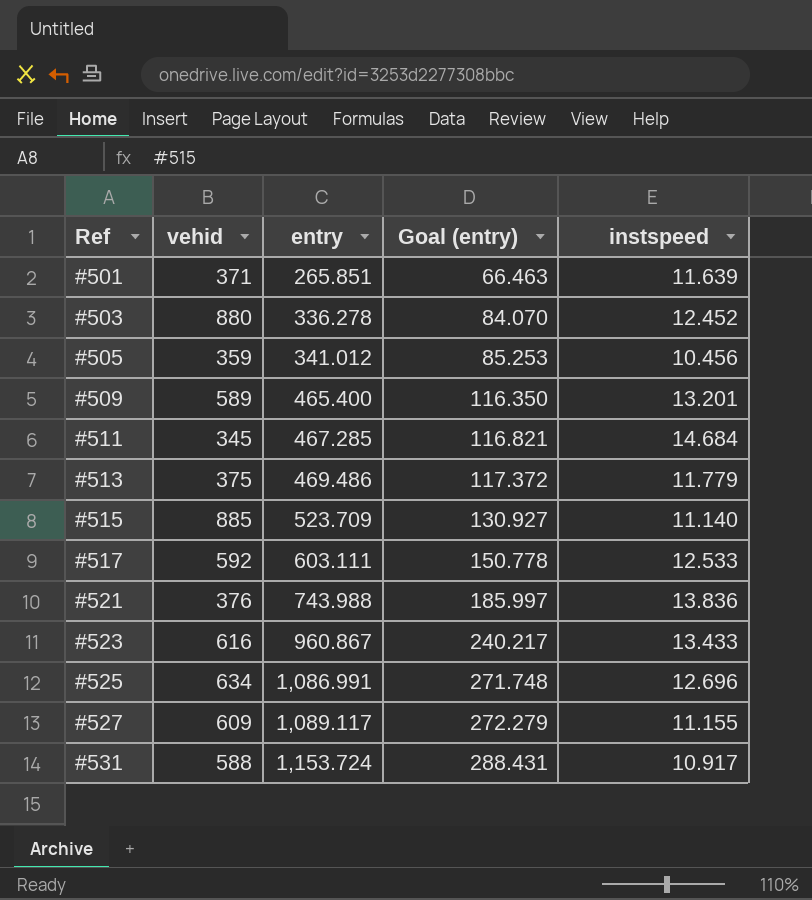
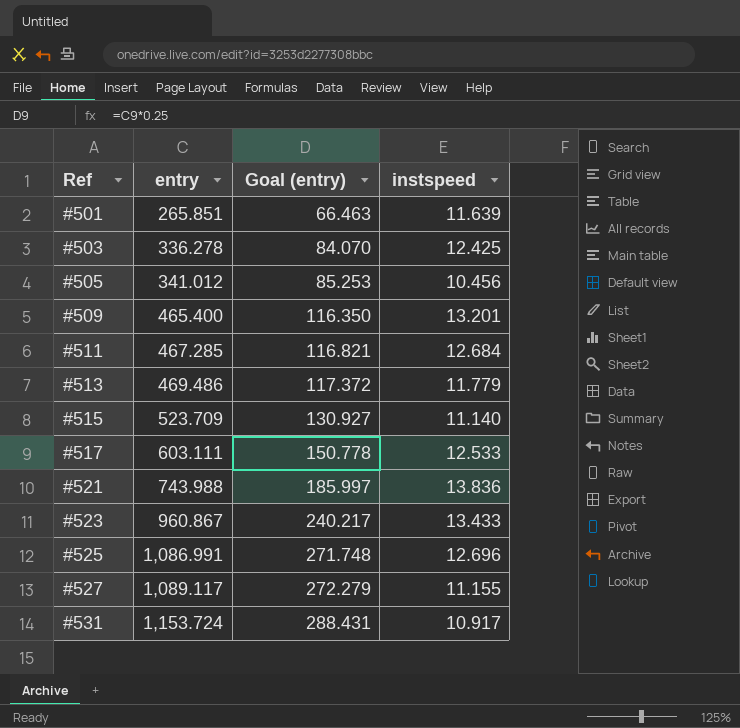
column vehid | position: 2 -> none
#503 | instspeed: 12.452 -> 12.425
#511 | instspeed: 14.684 -> 12.684

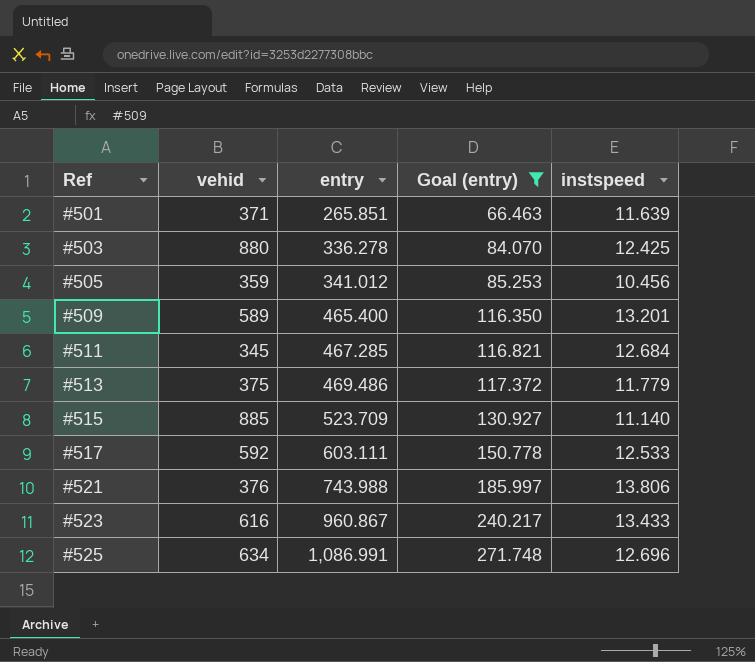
filter: none -> Goal (entry) <= 271.748
column vehid | position: none -> 2
#521 | instspeed: 13.836 -> 13.806

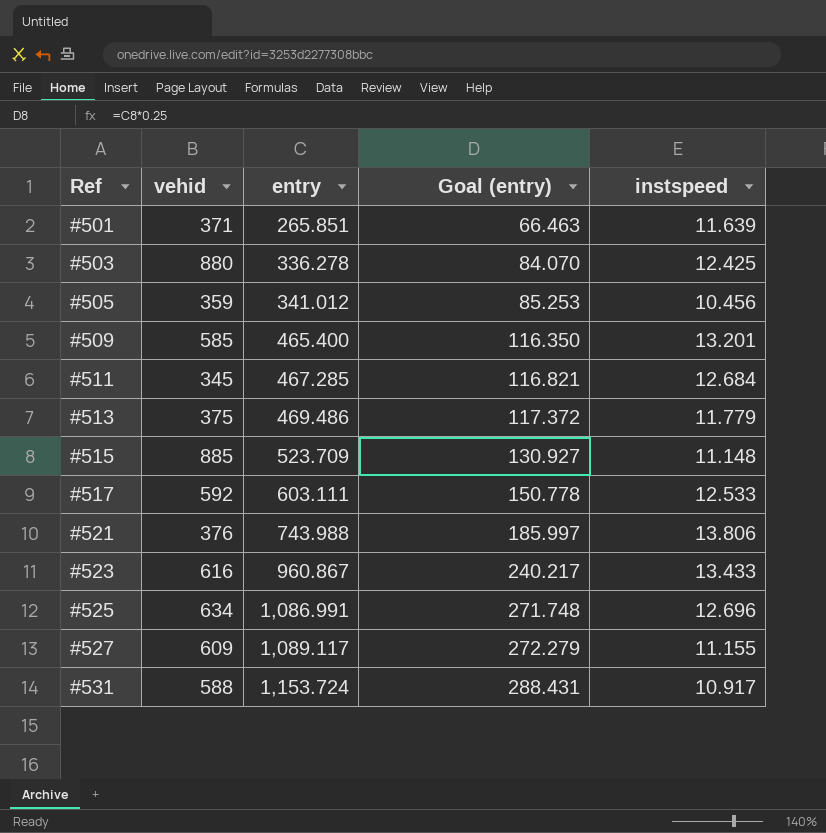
filter: Goal (entry) <= 271.748 -> none
#509 | vehid: 589 -> 585
#515 | instspeed: 11.140 -> 11.148

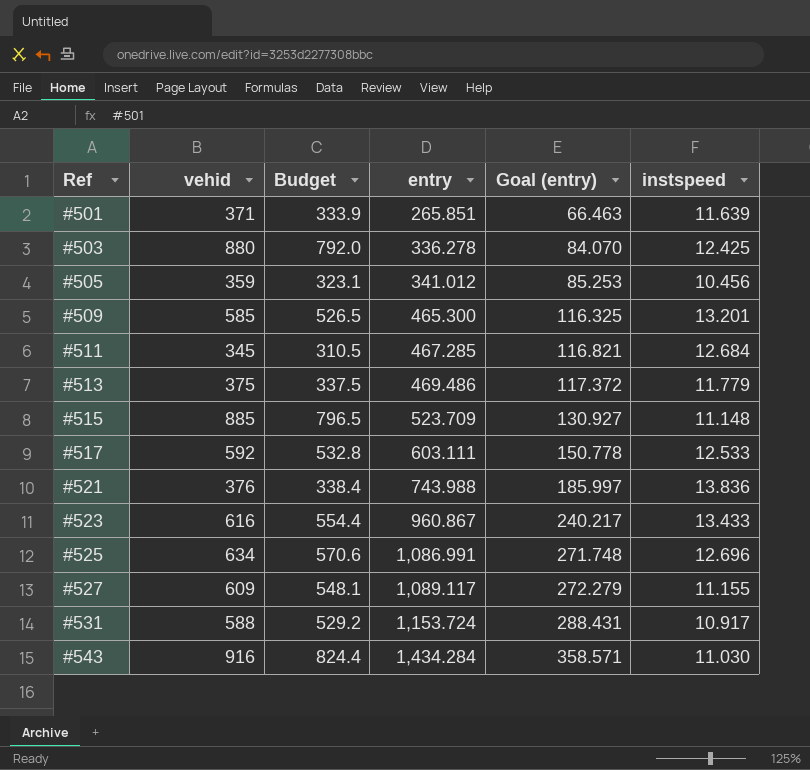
column Budget | formula: none -> [vehid] * 0.9
#509 | entry: 465.400 -> 465.300
#509 | Goal (entry): 116.350 -> 116.325
#521 | instspeed: 13.806 -> 13.836
row #543: none -> 916 | 824.4 | 1,434.284 | 358.571 | 11.030

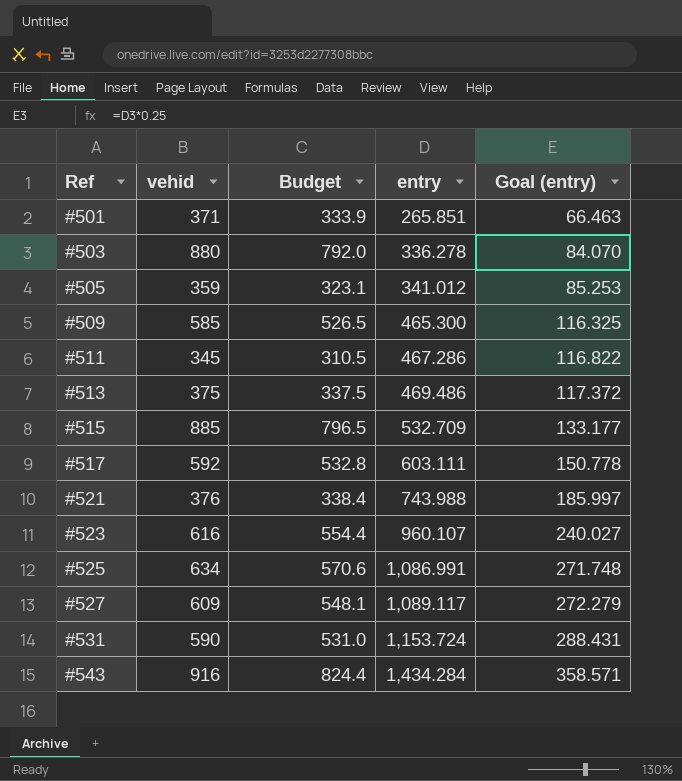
column instspeed | position: 6 -> none
#511 | entry: 467.285 -> 467.286
#511 | Goal (entry): 116.821 -> 116.822
#515 | entry: 523.709 -> 532.709
#515 | Goal (entry): 130.927 -> 133.177
#523 | entry: 960.867 -> 960.107
#523 | Goal (entry): 240.217 -> 240.027
#531 | vehid: 588 -> 590
#531 | Budget: 529.2 -> 531.0

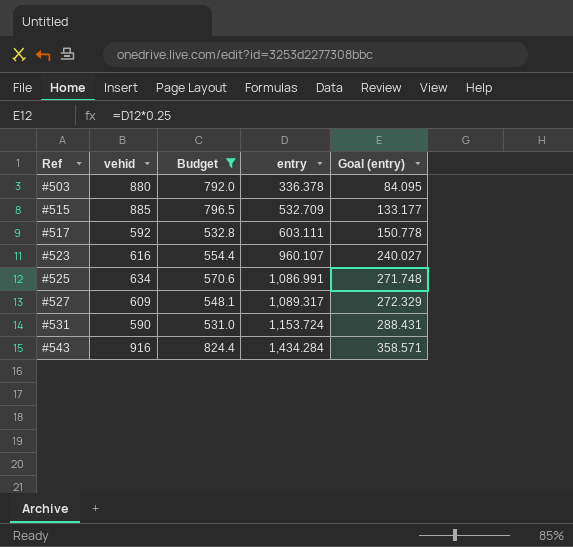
filter: none -> Budget >= 531.0
#503 | entry: 336.278 -> 336.378
#503 | Goal (entry): 84.070 -> 84.095
#527 | entry: 1,089.117 -> 1,089.317
#527 | Goal (entry): 272.279 -> 272.329

